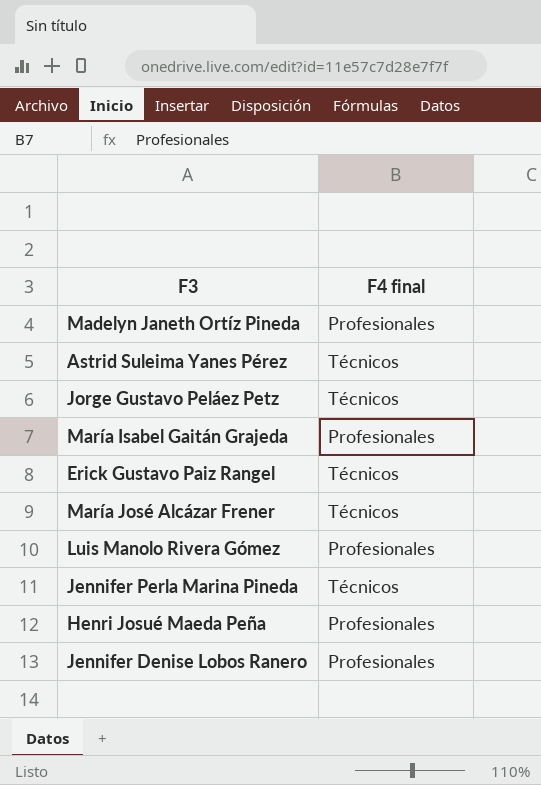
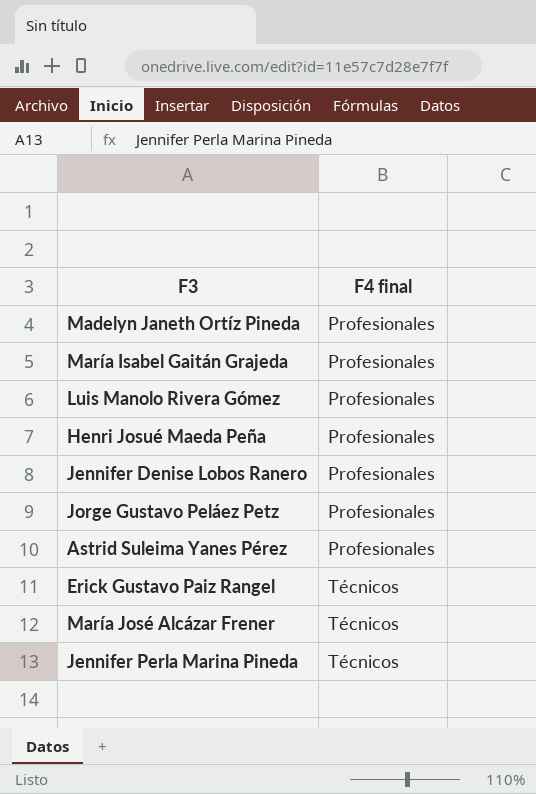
row order: none -> F4 final ascending
Jorge Gustavo Peláez Petz | F4 final: Técnicos -> Profesionales
Astrid Suleima Yanes Pérez | F4 final: Técnicos -> Profesionales

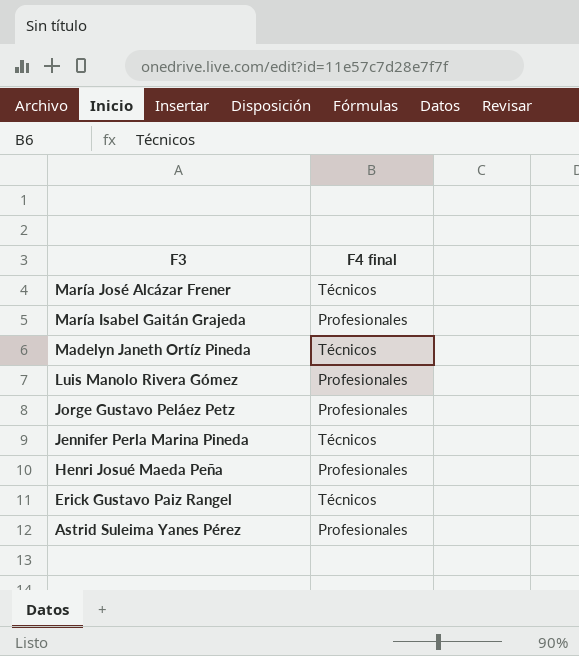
row order: F4 final ascending -> F3 descending
row Jennifer Denise Lobos Ranero: Profesionales -> none
Madelyn Janeth Ortíz Pineda | F4 final: Profesionales -> Técnicos

